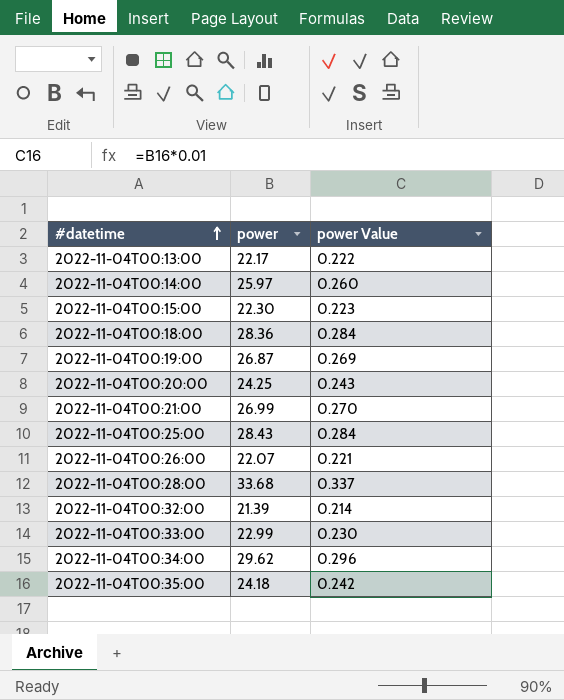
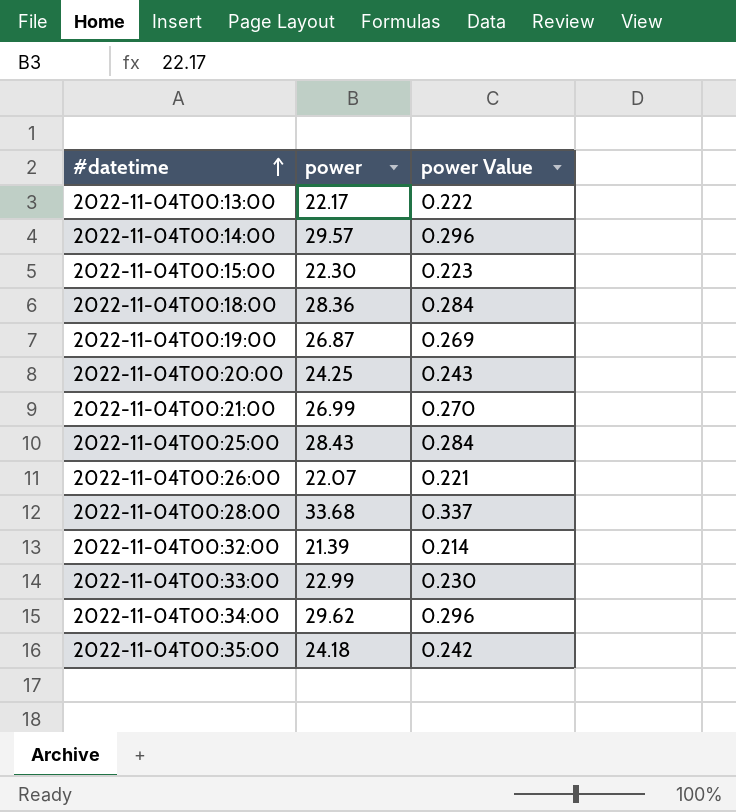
2022-11-04T00:14:00 | power: 25.97 -> 29.57
2022-11-04T00:14:00 | power Value: 0.260 -> 0.296

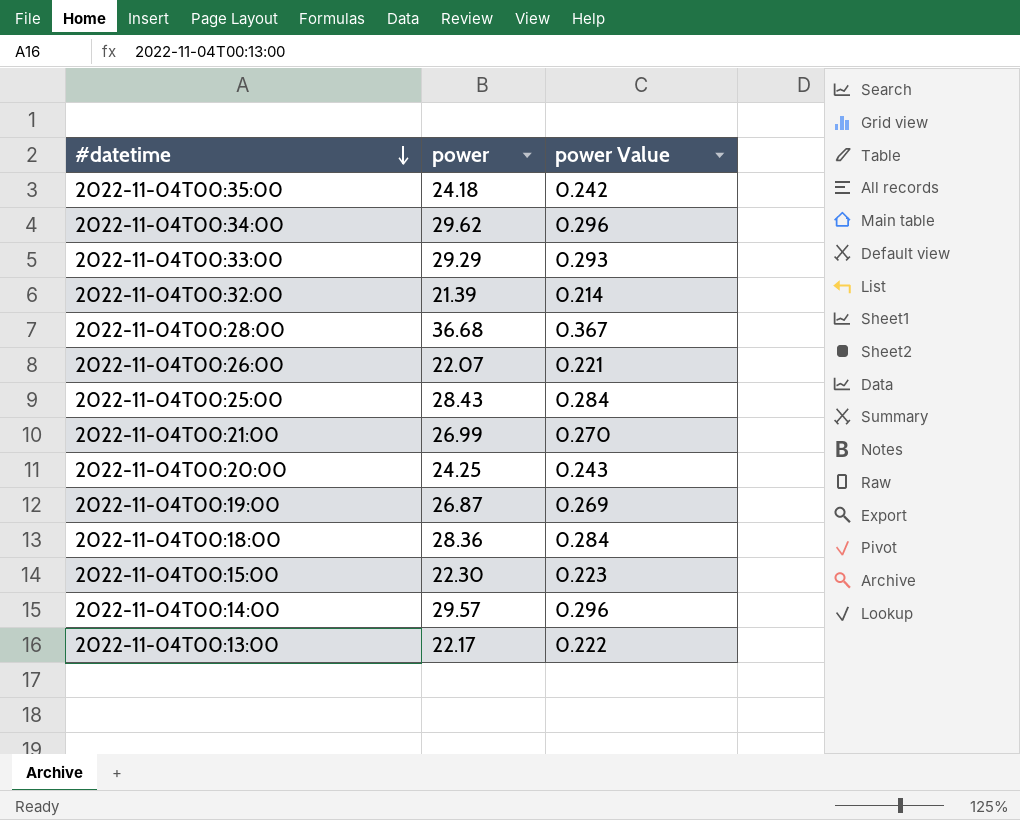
row order: #datetime ascending -> #datetime descending
2022-11-04T00:33:00 | power: 22.99 -> 29.29
2022-11-04T00:33:00 | power Value: 0.230 -> 0.293
2022-11-04T00:28:00 | power: 33.68 -> 36.68
2022-11-04T00:28:00 | power Value: 0.337 -> 0.367

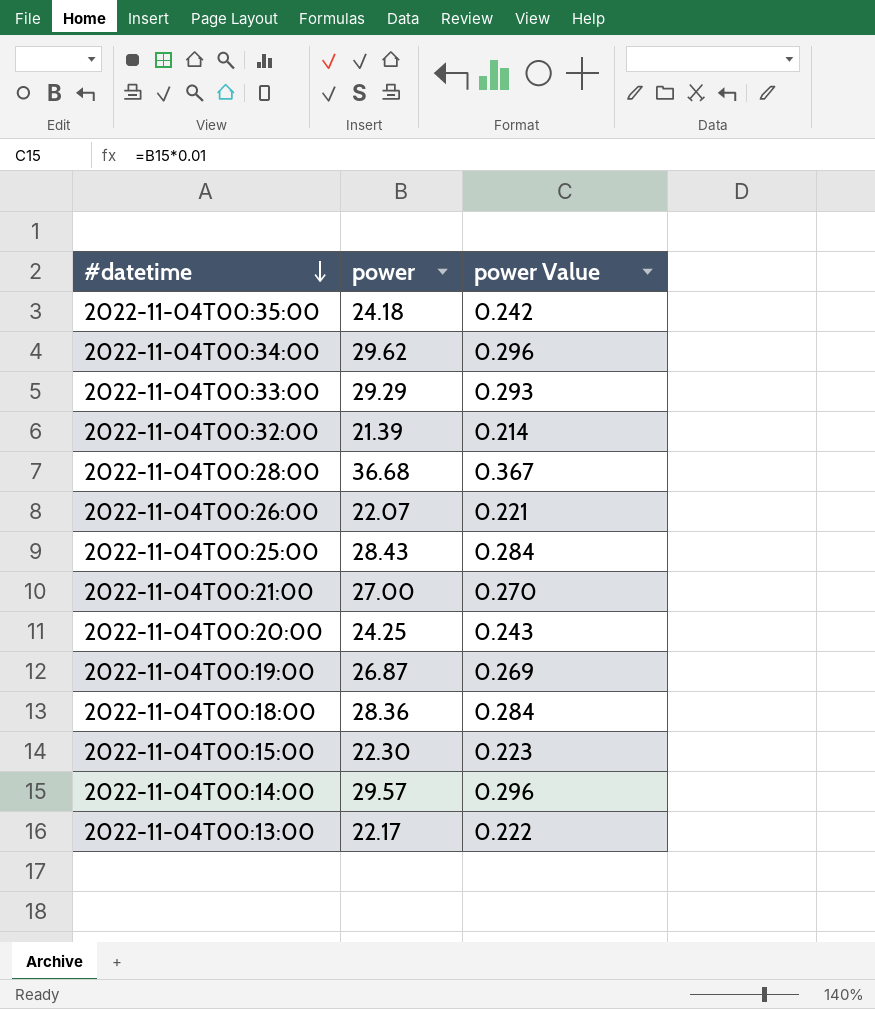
2022-11-04T00:21:00 | power: 26.99 -> 27.00

